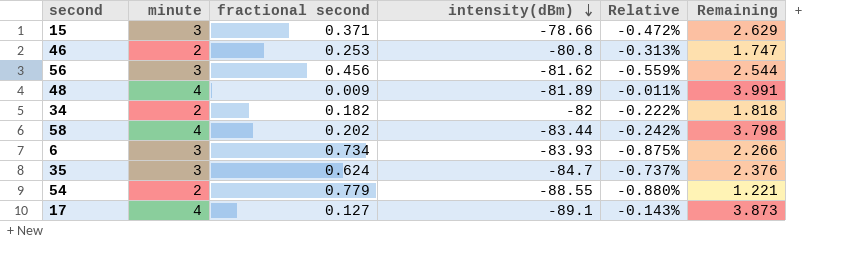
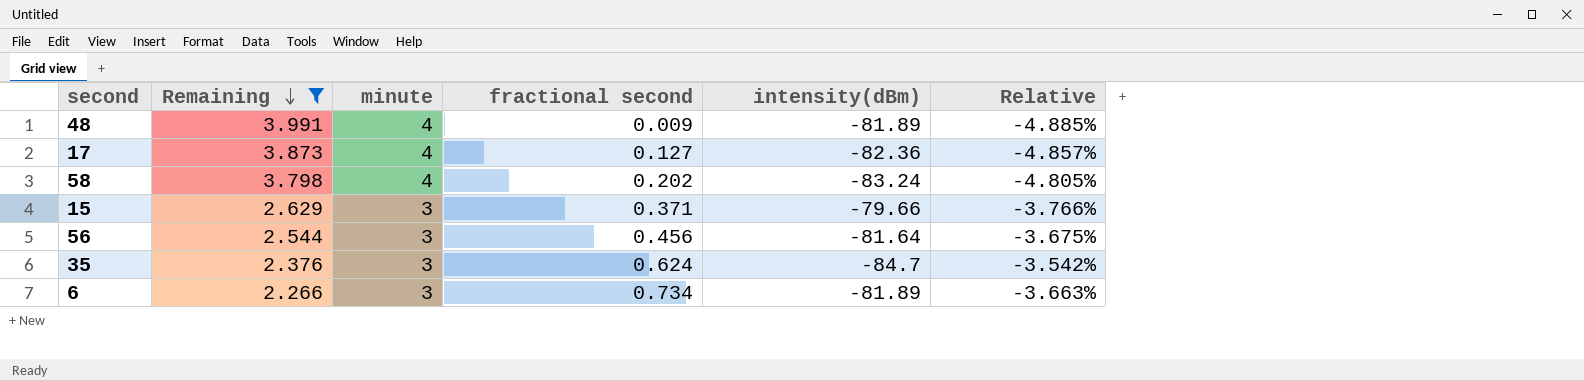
filter: none -> Remaining >= 2.266
row order: intensity(dBm) descending -> Remaining descending
column Remaining | position: 6 -> 2
column Relative | formula: [fractional second] / [intensity(dBm)] -> [minute] / [intensity(dBm)]
17 | intensity(dBm): -89.1 -> -82.36
58 | intensity(dBm): -83.44 -> -83.24
15 | intensity(dBm): -78.66 -> -79.66
56 | intensity(dBm): -81.62 -> -81.64
6 | intensity(dBm): -83.93 -> -81.89

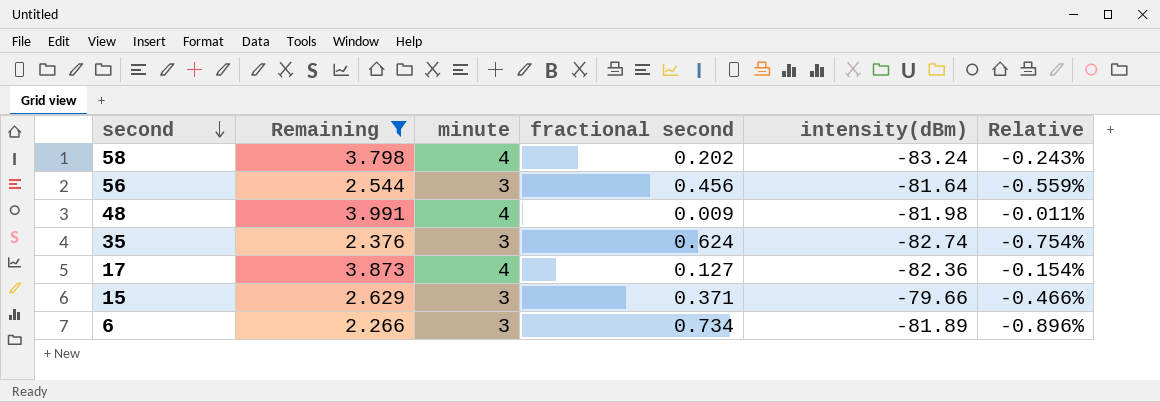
row order: Remaining descending -> second descending
column Relative | formula: [minute] / [intensity(dBm)] -> [fractional second] / [intensity(dBm)]
48 | intensity(dBm): -81.89 -> -81.98
35 | intensity(dBm): -84.7 -> -82.74

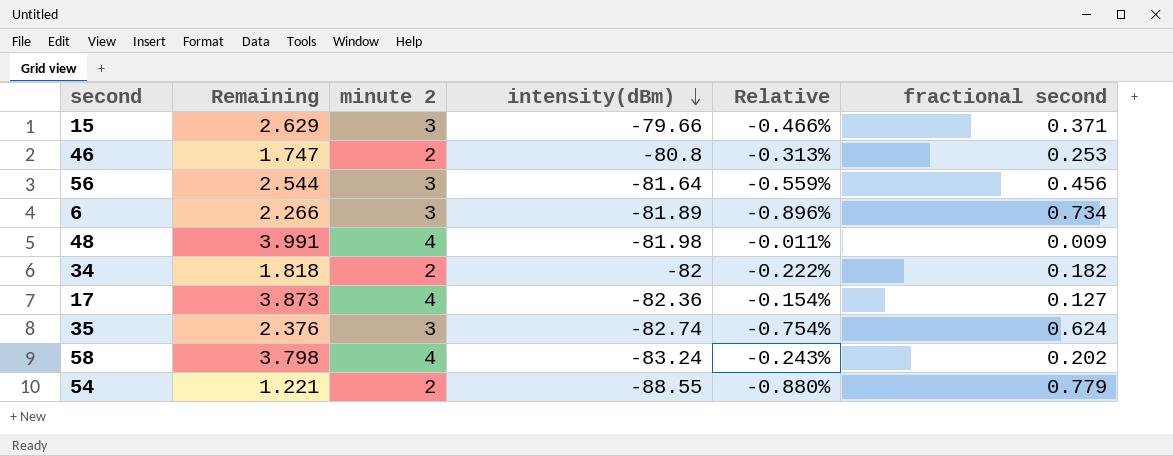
filter: Remaining >= 2.266 -> none
row order: second descending -> intensity(dBm) descending
column name: minute -> minute 2
column fractional second | position: 4 -> 6

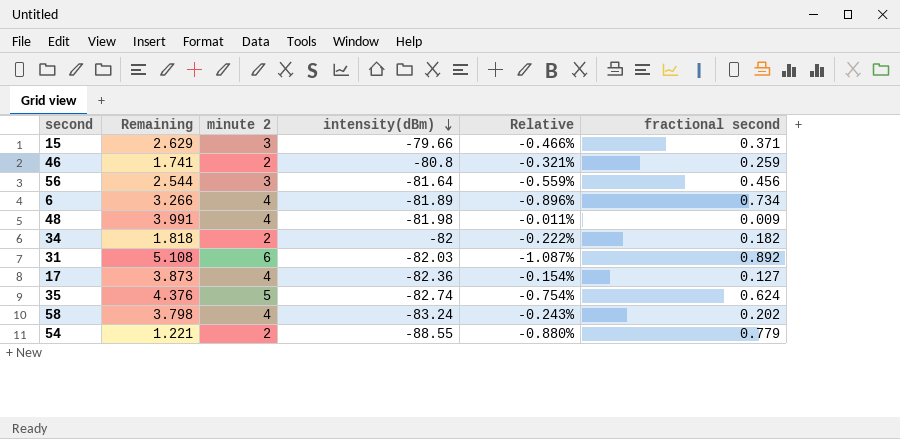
46 | Remaining: 1.747 -> 1.741
46 | Relative: -0.313% -> -0.321%
46 | fractional second: 0.253 -> 0.259
6 | Remaining: 2.266 -> 3.266
6 | minute 2: 3 -> 4
row 31: none -> 5.108 | 6 | -82.03 | -1.087% | 0.892
35 | Remaining: 2.376 -> 4.376
35 | minute 2: 3 -> 5

